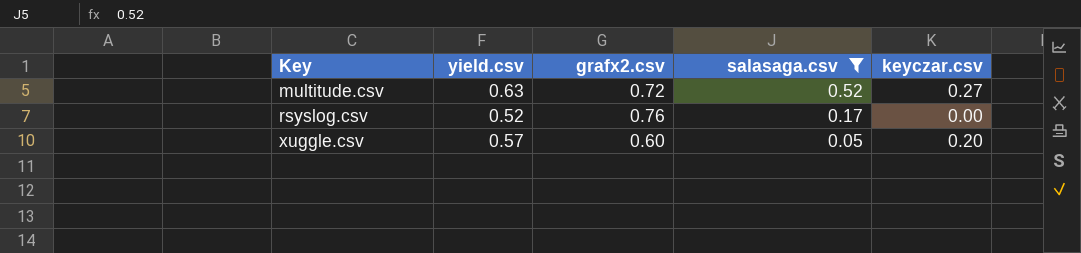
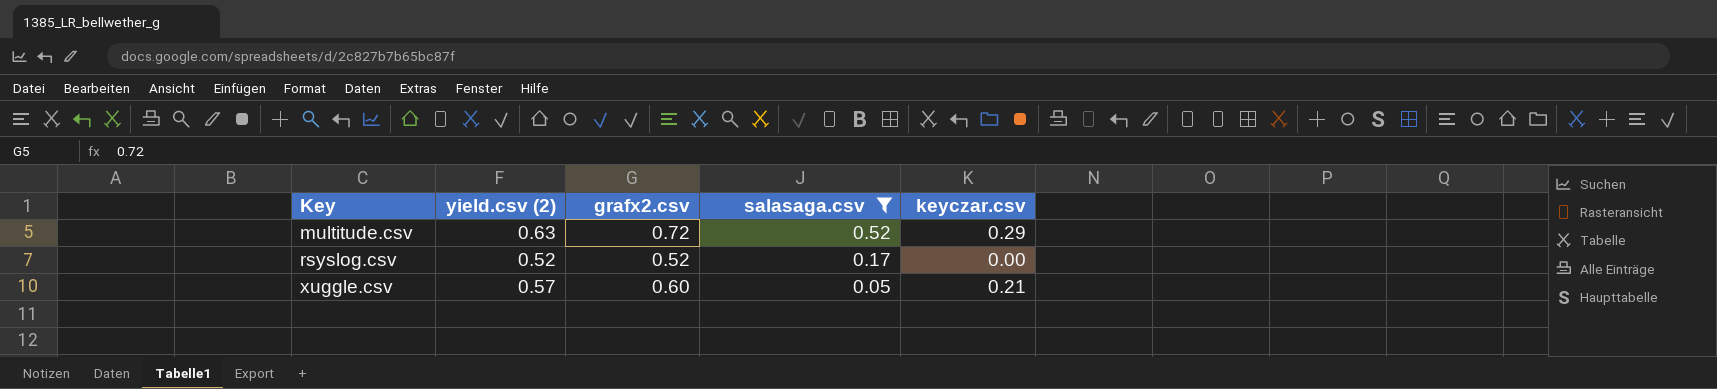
column name: yield.csv -> yield.csv (2)
multitude.csv | keyczar.csv: 0.27 -> 0.29
rsyslog.csv | grafx2.csv: 0.76 -> 0.52
xuggle.csv | keyczar.csv: 0.20 -> 0.21

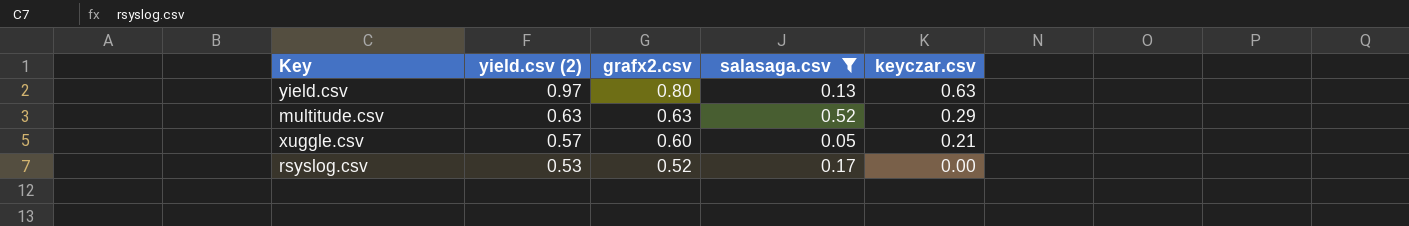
row order: Key ascending -> yield.csv (2) descending
row yield.csv: none -> 0.97 | 0.80 | 0.13 | 0.63
multitude.csv | grafx2.csv: 0.72 -> 0.63
rsyslog.csv | yield.csv (2): 0.52 -> 0.53

